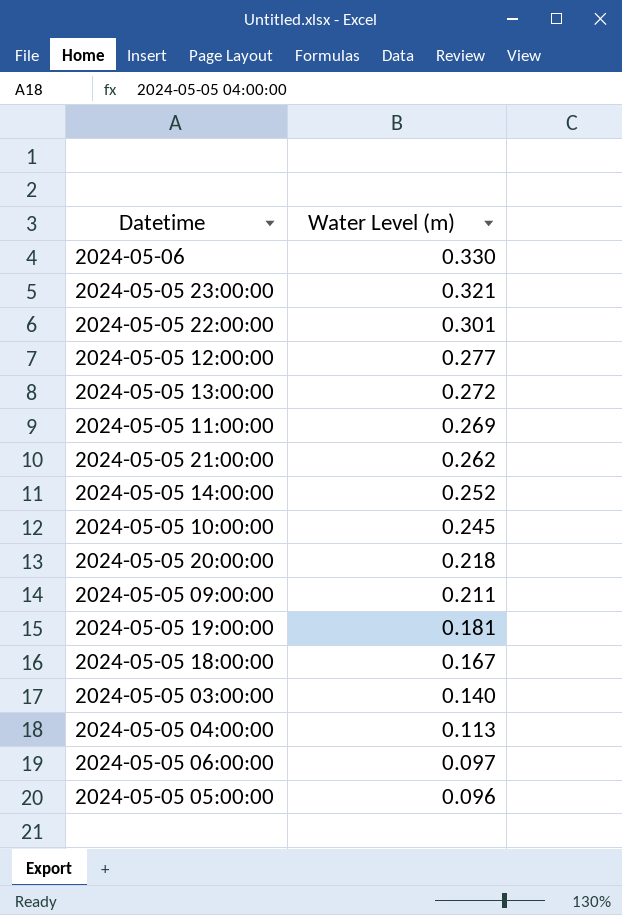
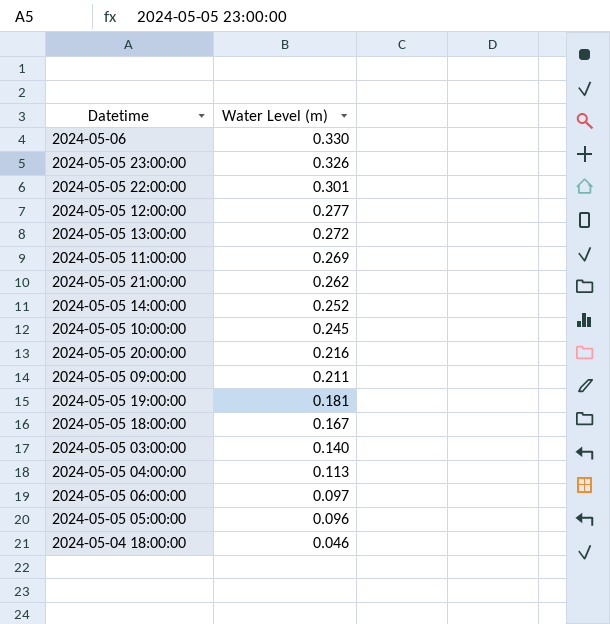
2024-05-05 23:00:00 | Water Level (m): 0.321 -> 0.326
2024-05-05 20:00:00 | Water Level (m): 0.218 -> 0.216
row 2024-05-04 18:00:00: none -> 0.046

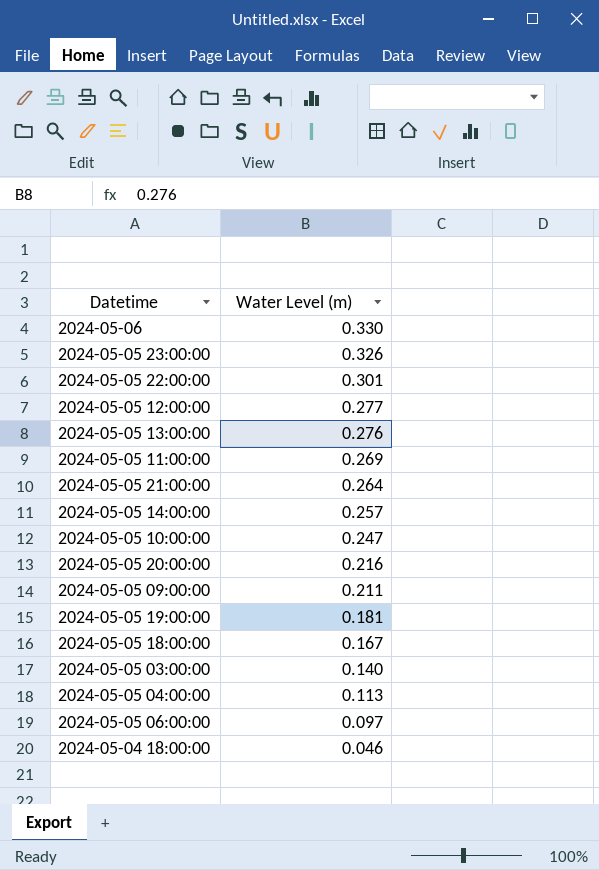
row 2024-05-05 05:00:00: 0.096 -> none
2024-05-05 13:00:00 | Water Level (m): 0.272 -> 0.276
2024-05-05 21:00:00 | Water Level (m): 0.262 -> 0.264
2024-05-05 14:00:00 | Water Level (m): 0.252 -> 0.257
2024-05-05 10:00:00 | Water Level (m): 0.245 -> 0.247

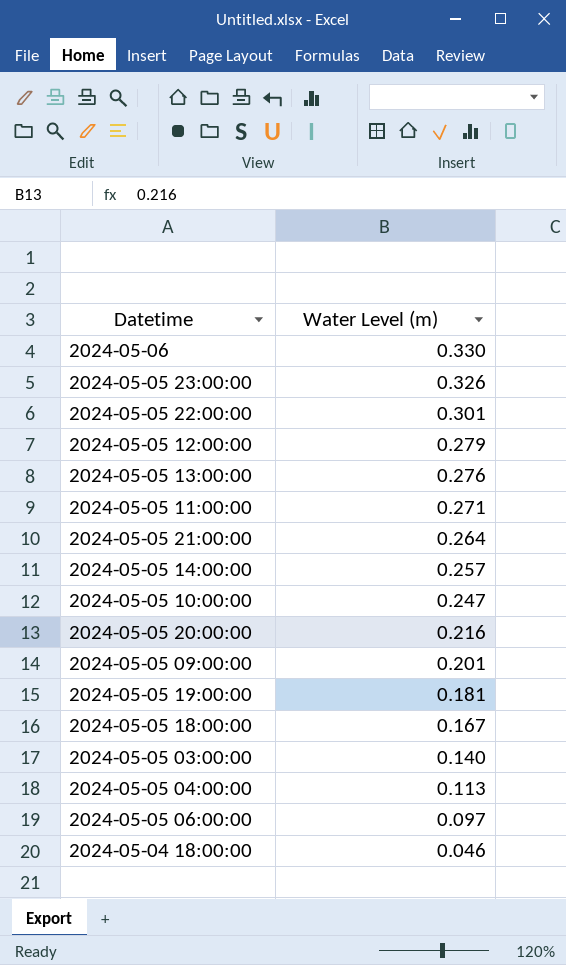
2024-05-05 12:00:00 | Water Level (m): 0.277 -> 0.279
2024-05-05 11:00:00 | Water Level (m): 0.269 -> 0.271
2024-05-05 09:00:00 | Water Level (m): 0.211 -> 0.201

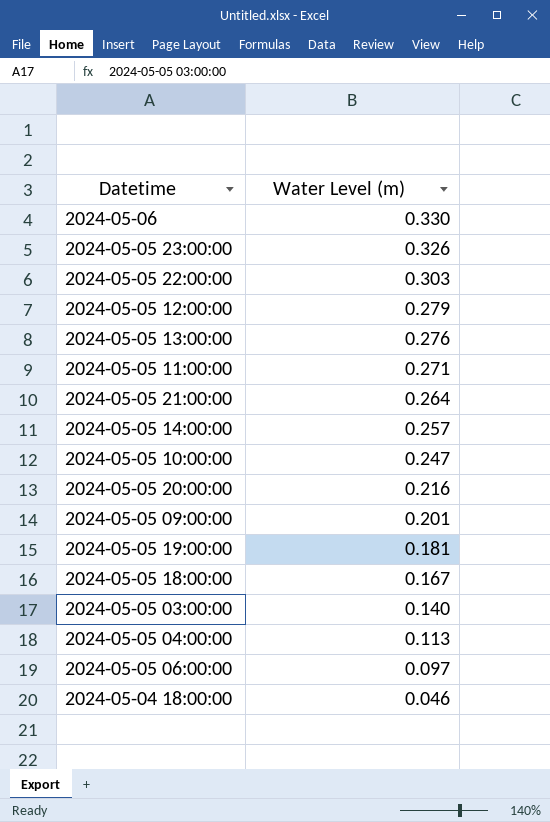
2024-05-05 22:00:00 | Water Level (m): 0.301 -> 0.303

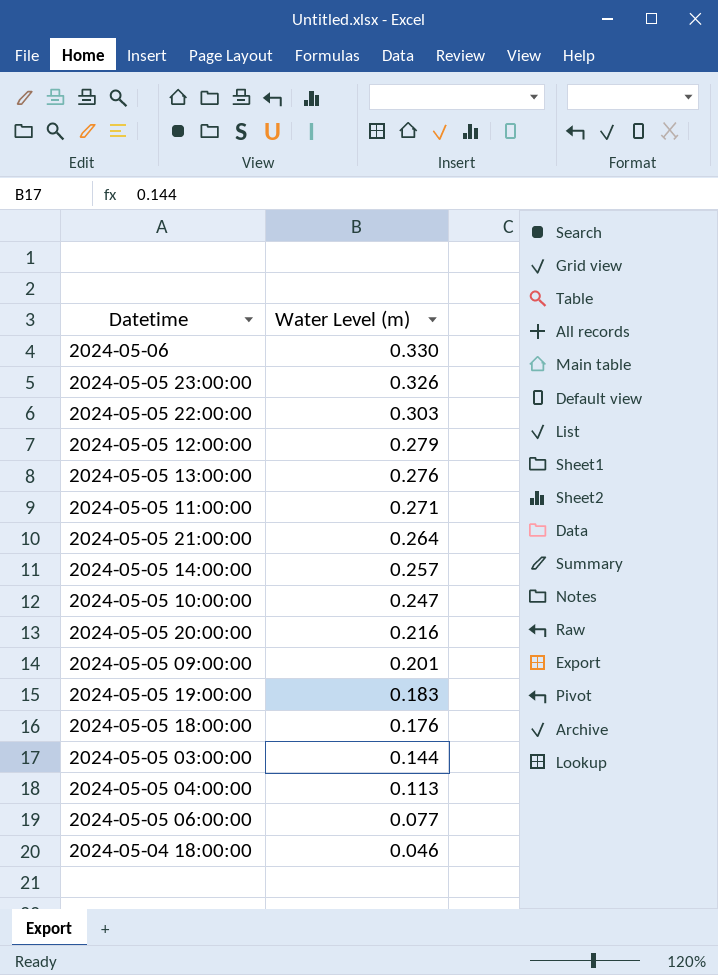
2024-05-05 19:00:00 | Water Level (m): 0.181 -> 0.183
2024-05-05 18:00:00 | Water Level (m): 0.167 -> 0.176
2024-05-05 03:00:00 | Water Level (m): 0.140 -> 0.144
2024-05-05 06:00:00 | Water Level (m): 0.097 -> 0.077

